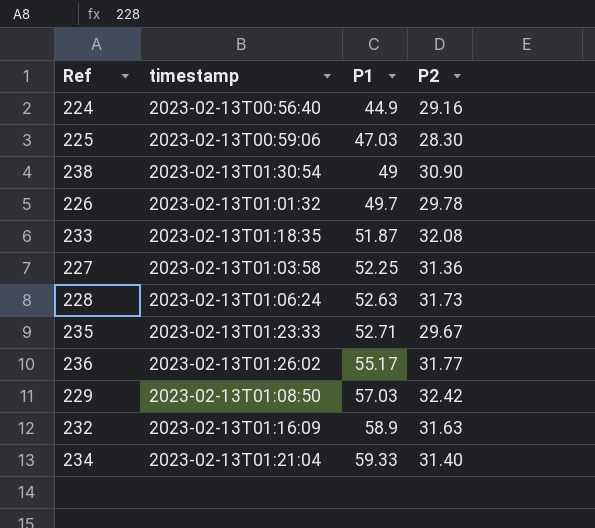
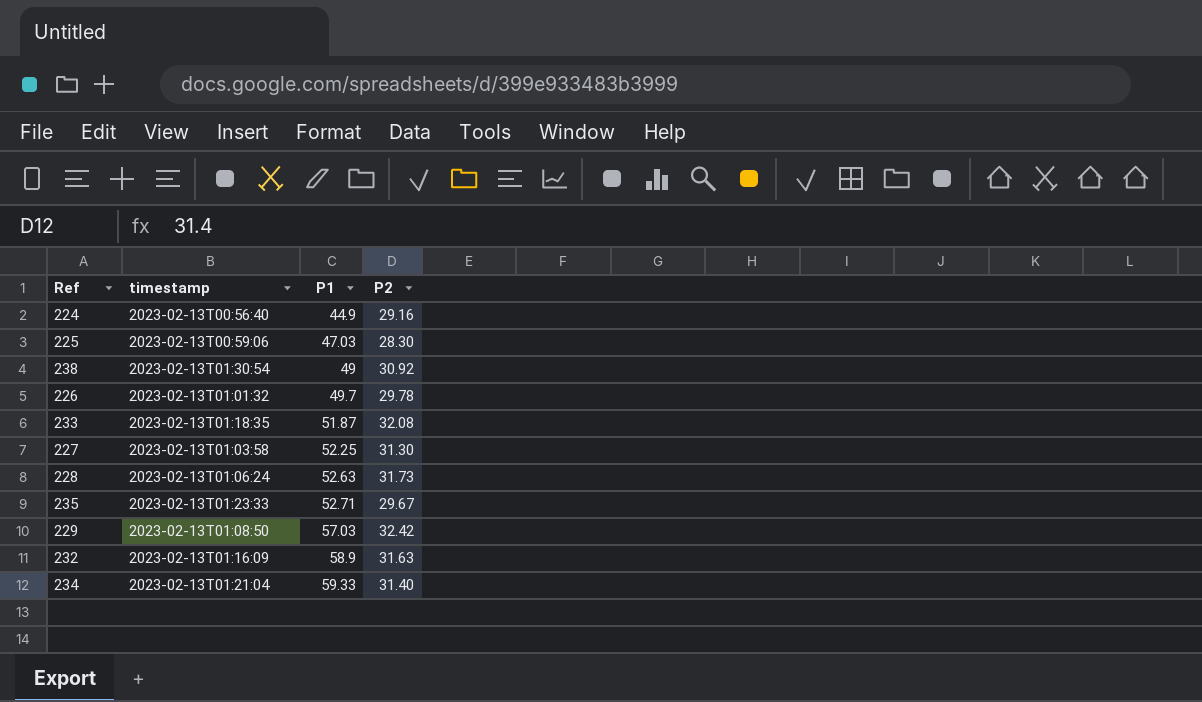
row 236: 2023-02-13T01:26:02 | 55.17 | 31.77 -> none
238 | P2: 30.90 -> 30.92
227 | P2: 31.36 -> 31.30

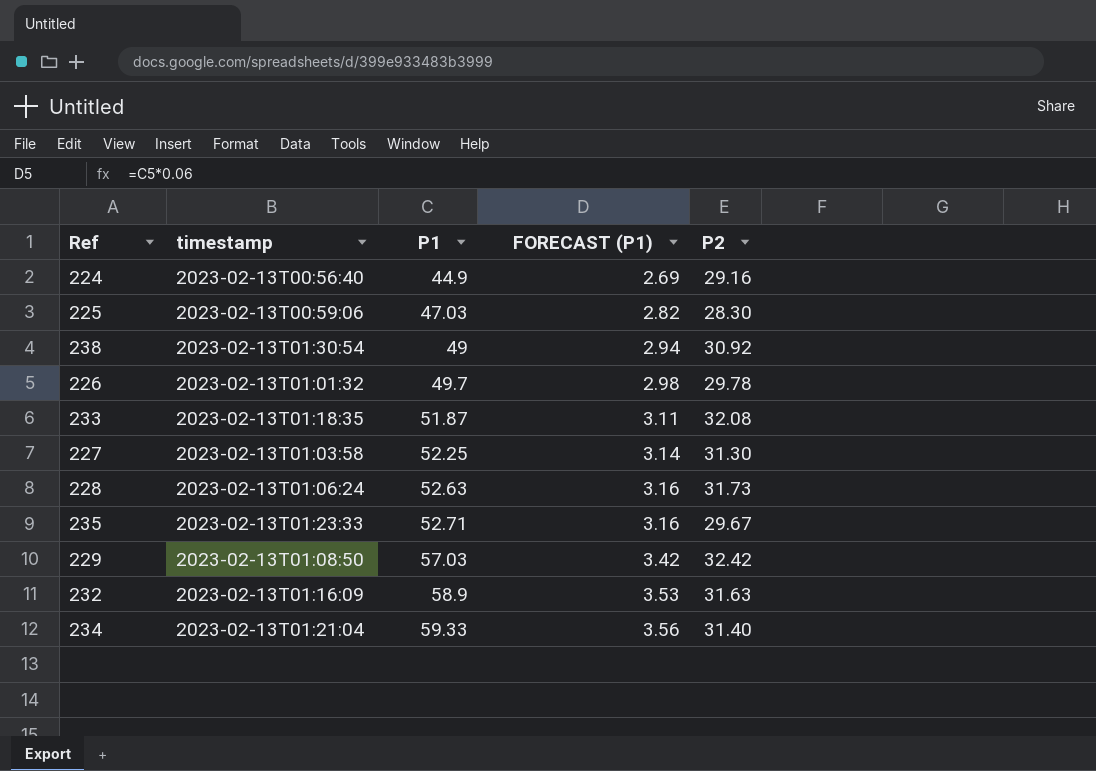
column FORECAST (P1) | formula: none -> [P1] * 0.06

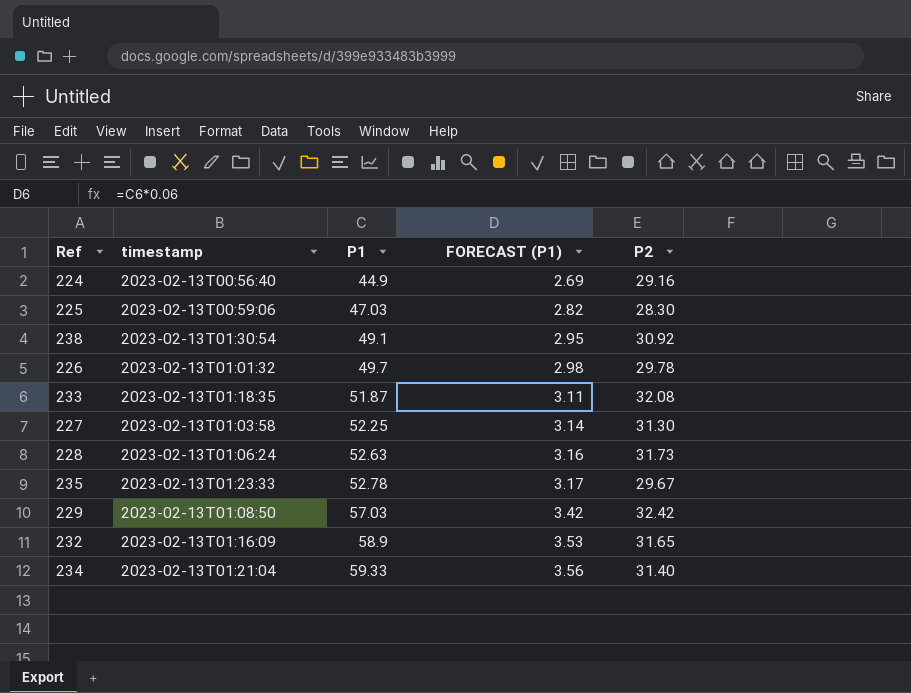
238 | P1: 49 -> 49.1
238 | FORECAST (P1): 2.94 -> 2.95
235 | P1: 52.71 -> 52.78
235 | FORECAST (P1): 3.16 -> 3.17
232 | P2: 31.63 -> 31.65

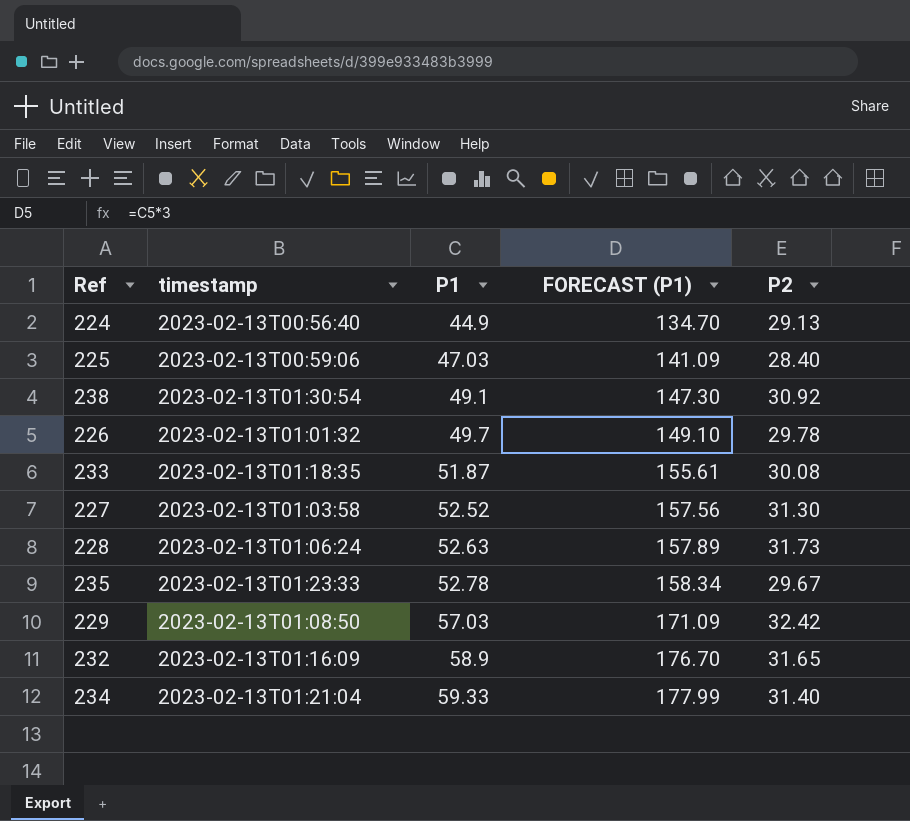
column FORECAST (P1) | formula: [P1] * 0.06 -> [P1] * 3
224 | P2: 29.16 -> 29.13
225 | P2: 28.30 -> 28.40
233 | P2: 32.08 -> 30.08
227 | P1: 52.25 -> 52.52

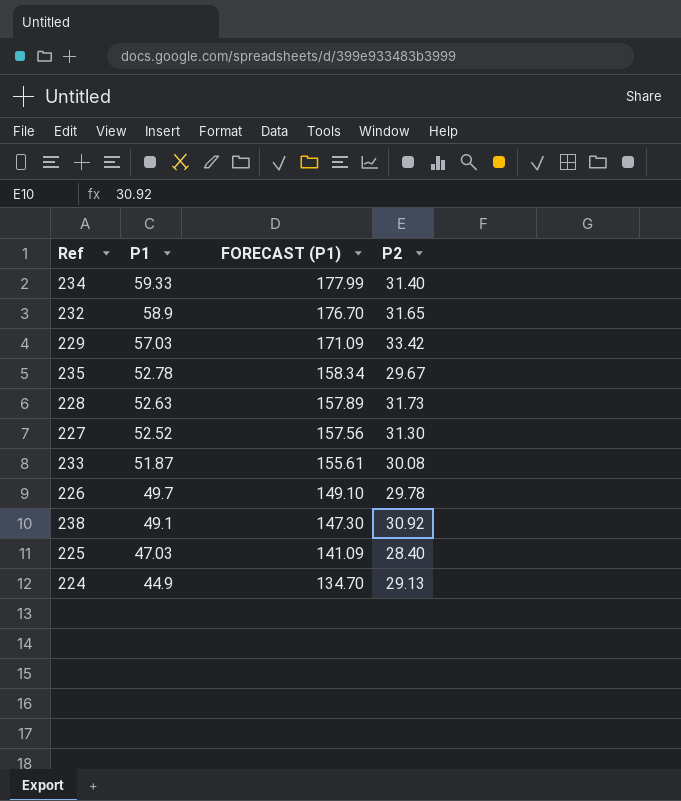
row order: P1 ascending -> P1 descending
column timestamp | position: 2 -> none
229 | P2: 32.42 -> 33.42

